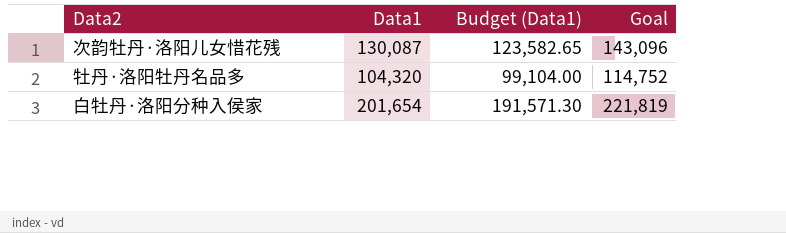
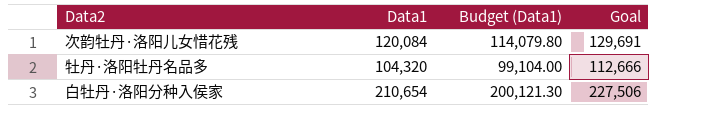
column Goal | formula: [Data1] * 1.1 -> [Data1] * 1.08
次韵牡丹·洛阳儿女惜花残 | Data1: 130,087 -> 120,084
次韵牡丹·洛阳儿女惜花残 | Budget (Data1): 123,582.65 -> 114,079.80
白牡丹·洛阳分种入侯家 | Data1: 201,654 -> 210,654
白牡丹·洛阳分种入侯家 | Budget (Data1): 191,571.30 -> 200,121.30

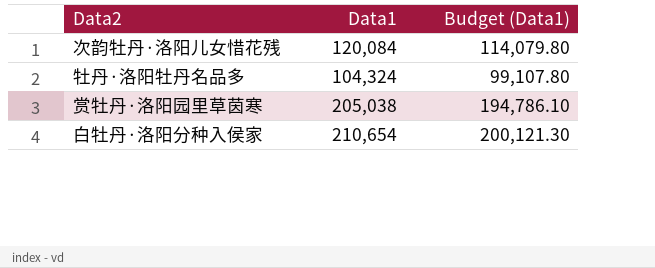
column Goal | formula: [Data1] * 1.08 -> none
牡丹·洛阳牡丹名品多 | Data1: 104,320 -> 104,324
牡丹·洛阳牡丹名品多 | Budget (Data1): 99,104.00 -> 99,107.80
row 赏牡丹·洛阳园里草茵寒: none -> 205,038 | 194,786.10

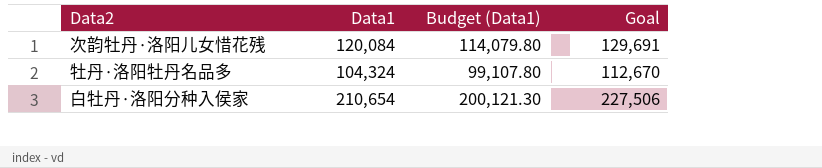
column Goal | formula: none -> [Data1] * 1.08
row 赏牡丹·洛阳园里草茵寒: 205,038 | 194,786.10 -> none

